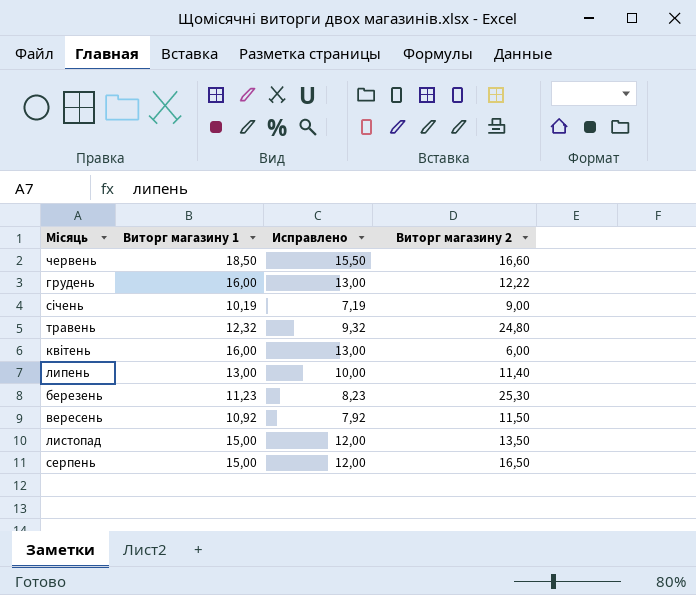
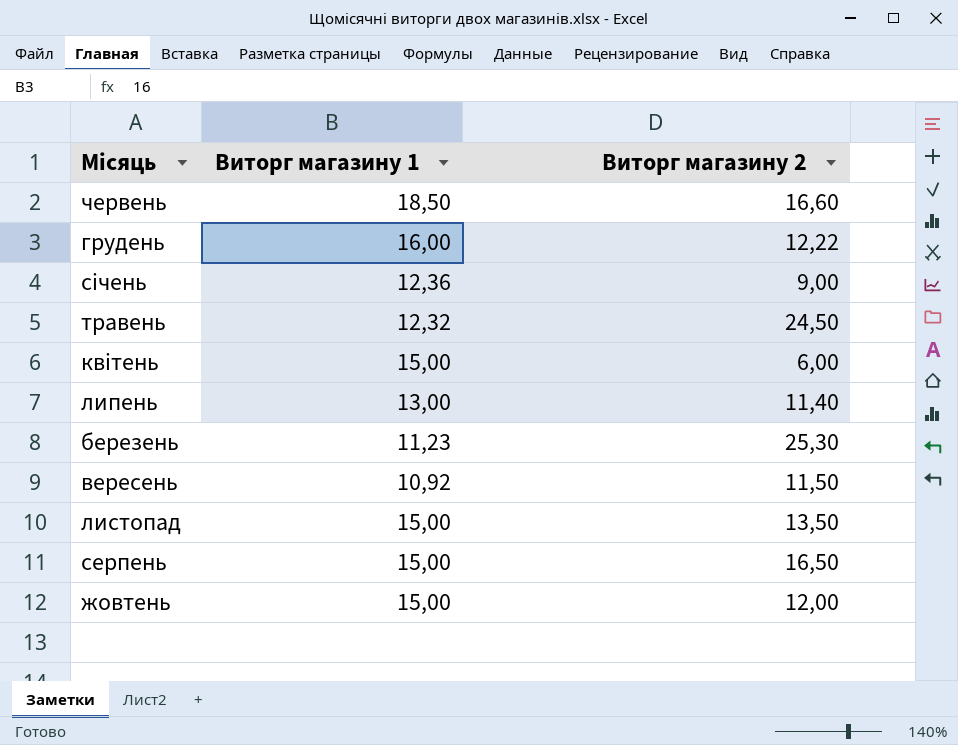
column Исправлено | formula: [Виторг магазину 1] - 3 -> none
січень | Виторг магазину 1: 10,19 -> 12,36
травень | Виторг магазину 2: 24,80 -> 24,50
квітень | Виторг магазину 1: 16,00 -> 15,00
row жовтень: none -> 15,00 | 12,00

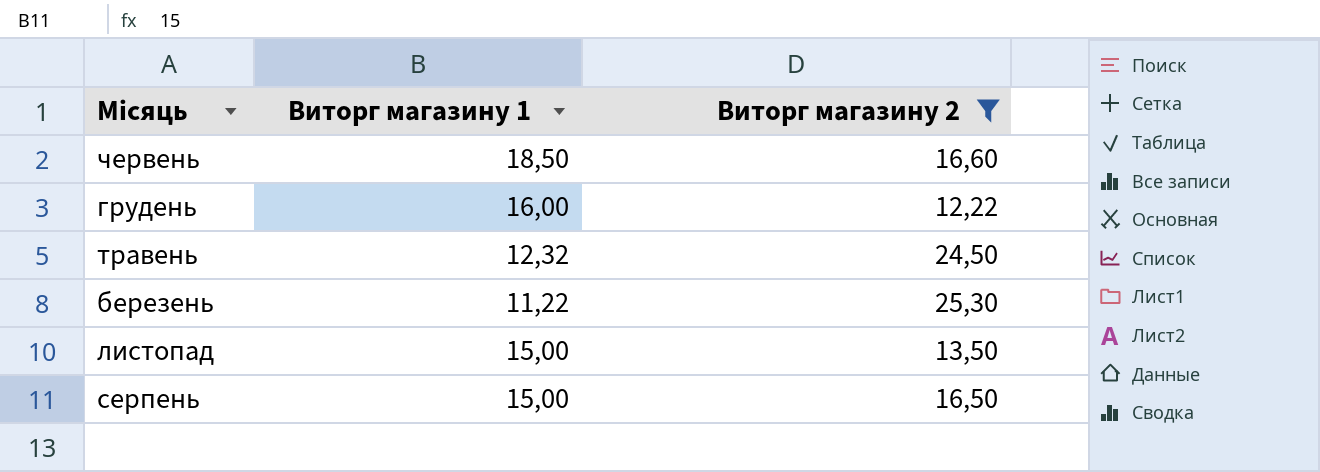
filter: none -> Виторг магазину 2 >= 12,22
березень | Виторг магазину 1: 11,23 -> 11,22

